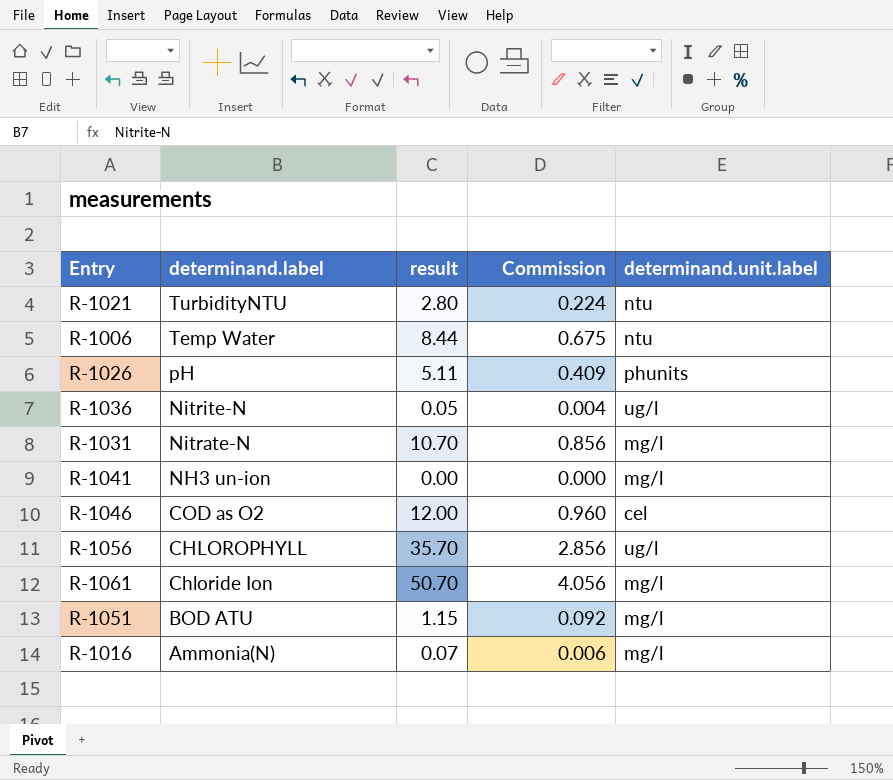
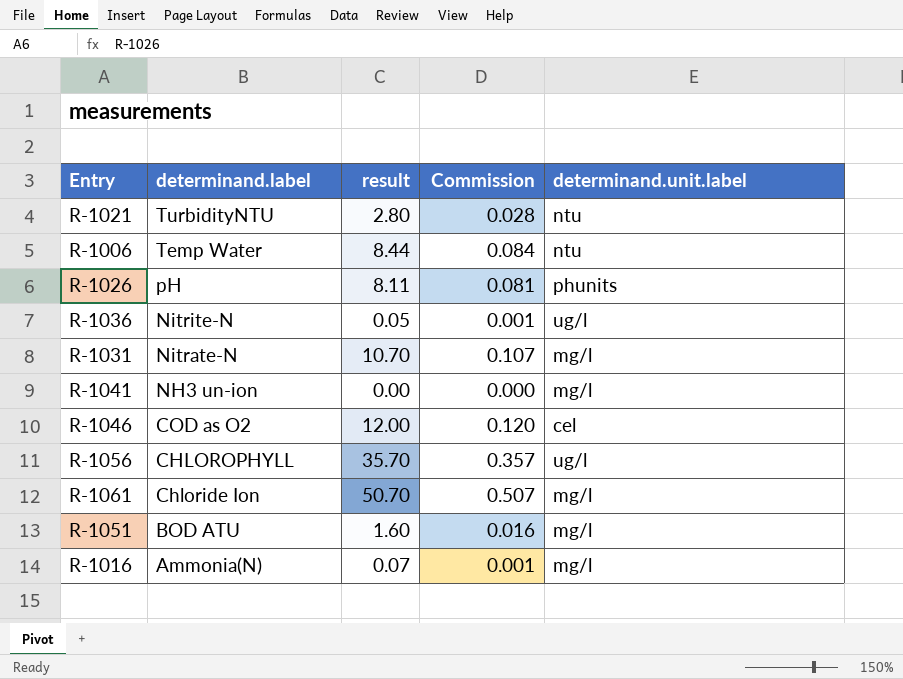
column Commission | formula: [result] * 0.08 -> [result] * 0.01
R-1026 | result: 5.11 -> 8.11
R-1051 | result: 1.15 -> 1.60

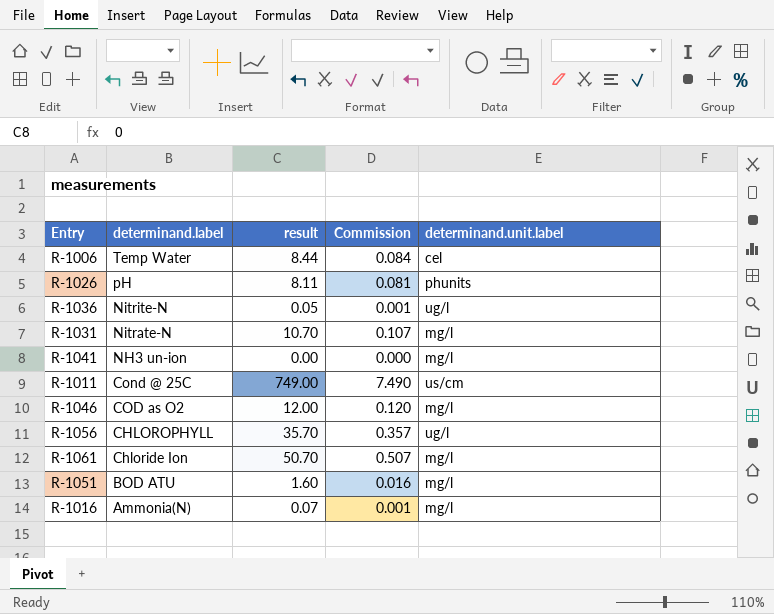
row R-1021: TurbidityNTU | 2.80 | 0.028 | ntu -> none
R-1006 | determinand.unit.label: ntu -> cel
row R-1011: none -> Cond @ 25C | 749.00 | 7.490 | us/cm
R-1046 | determinand.unit.label: cel -> mg/l

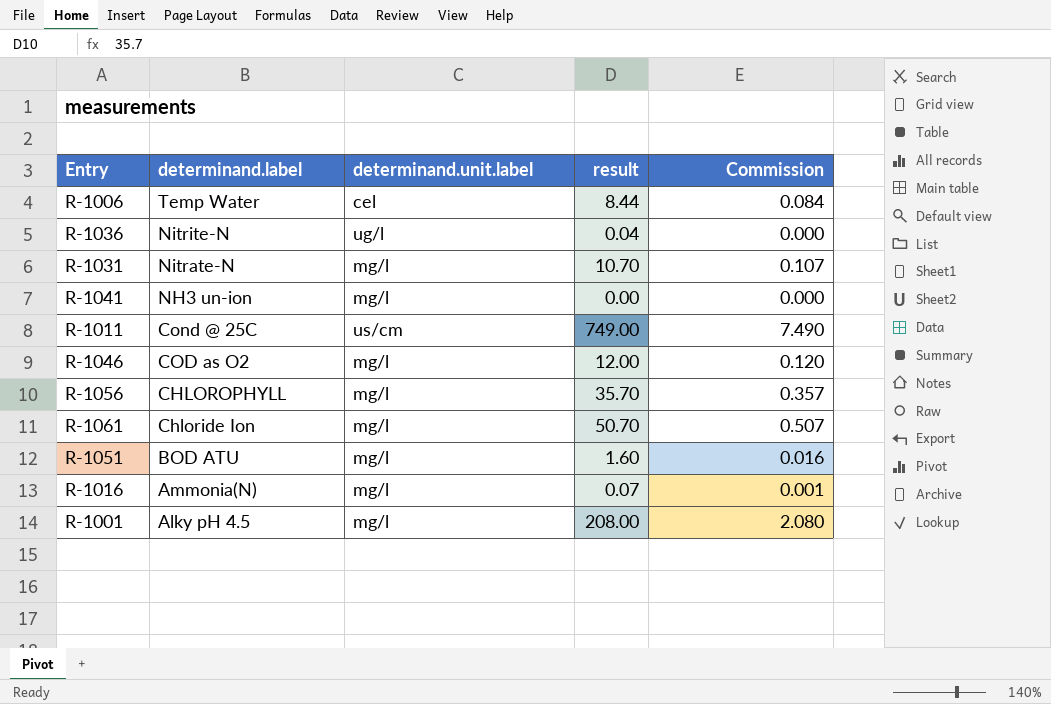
column determinand.unit.label | position: 5 -> 3
row R-1026: pH | 8.11 | 0.081 | phunits -> none
R-1036 | result: 0.05 -> 0.04
R-1036 | Commission: 0.001 -> 0.000
R-1056 | determinand.unit.label: ug/l -> mg/l
row R-1001: none -> Alky pH 4.5 | mg/l | 208.00 | 2.080

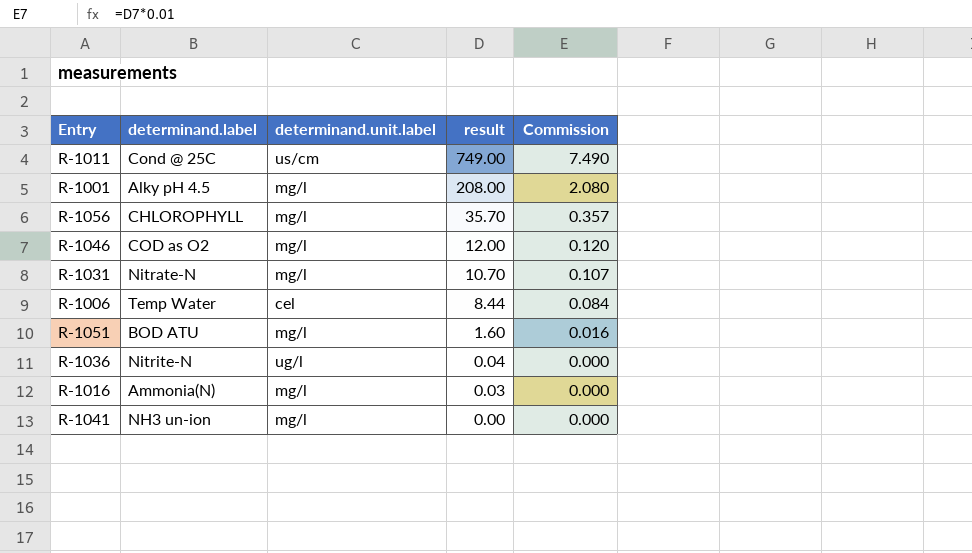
row order: determinand.label descending -> result descending
row R-1061: Chloride Ion | mg/l | 50.70 | 0.507 -> none
R-1016 | result: 0.07 -> 0.03
R-1016 | Commission: 0.001 -> 0.000

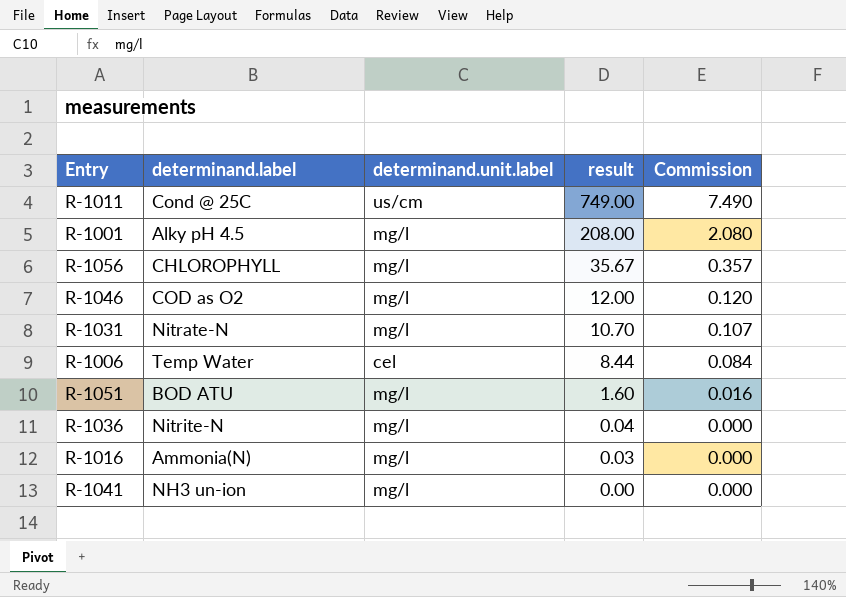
R-1056 | result: 35.70 -> 35.67
R-1036 | determinand.unit.label: ug/l -> mg/l

